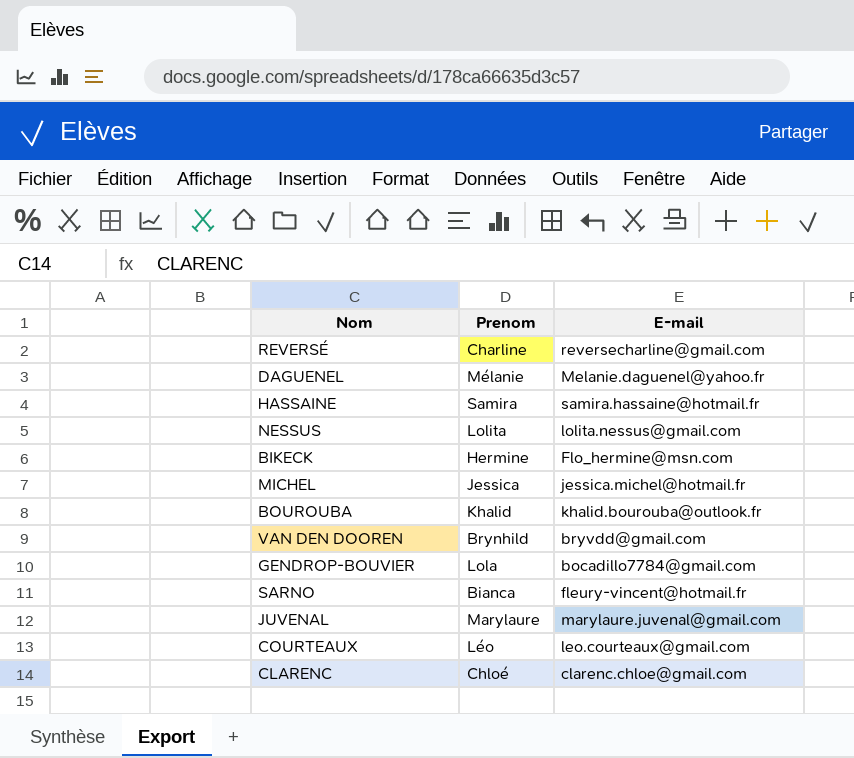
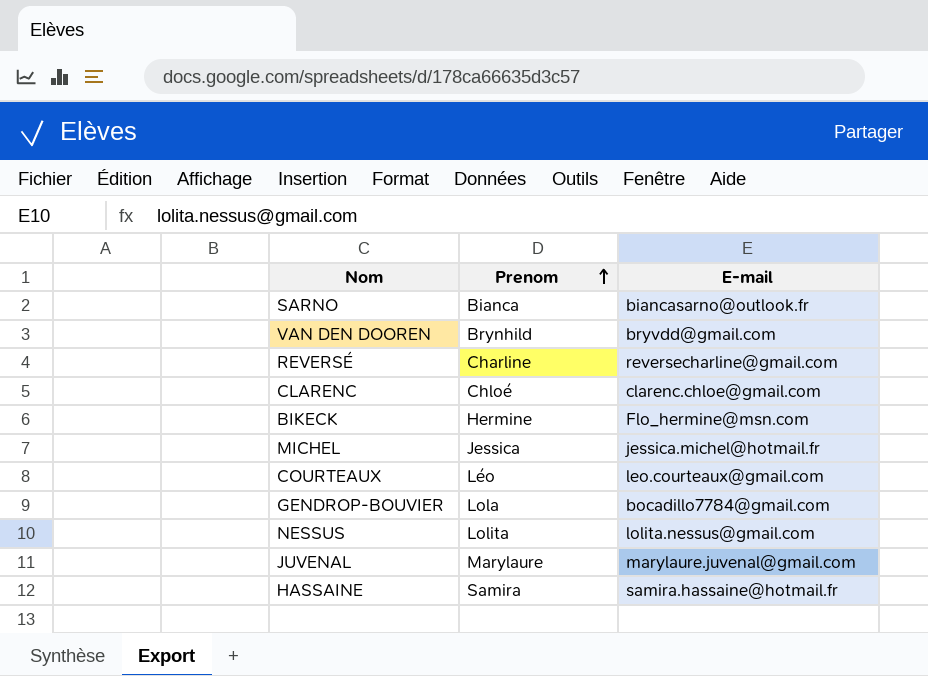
row order: none -> Prenom ascending
row DAGUENEL: Mélanie | Melanie.daguenel@yahoo.fr -> none
row BOUROUBA: Khalid | khalid.bourouba@outlook.fr -> none
SARNO | E-mail: fleury-vincent@hotmail.fr -> biancasarno@outlook.fr

